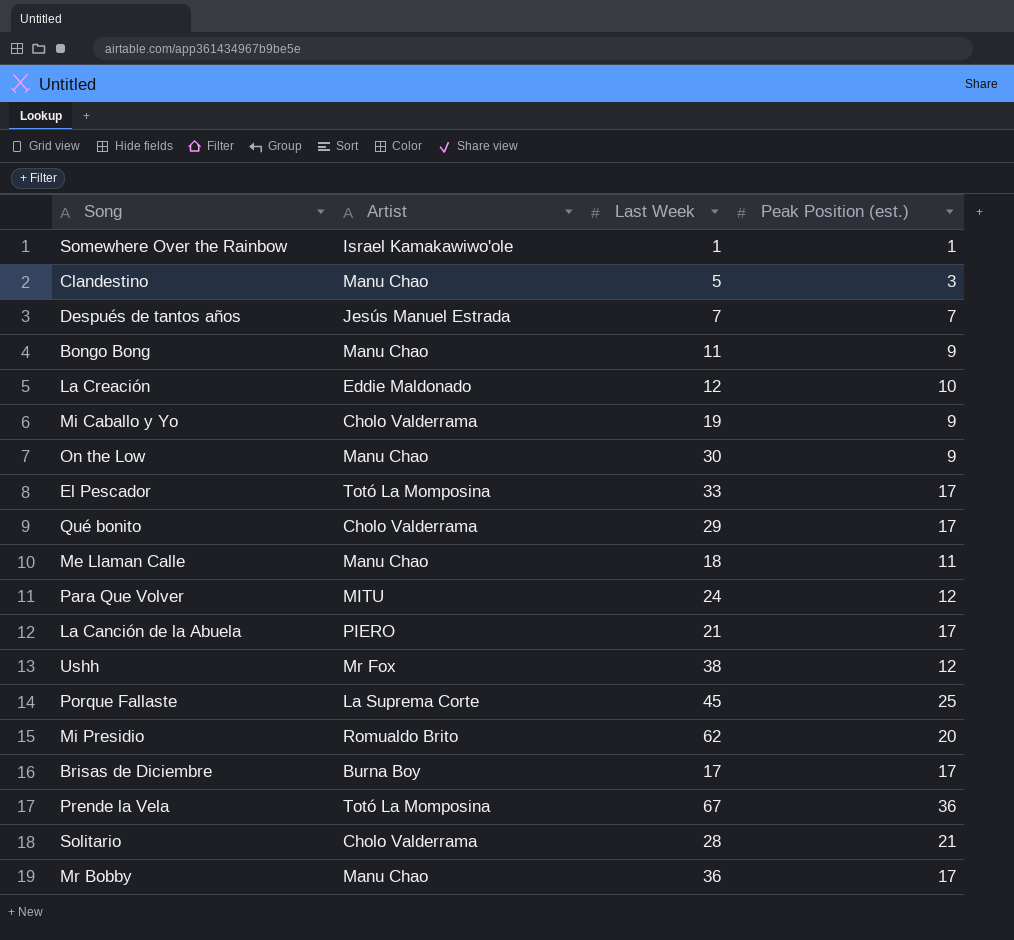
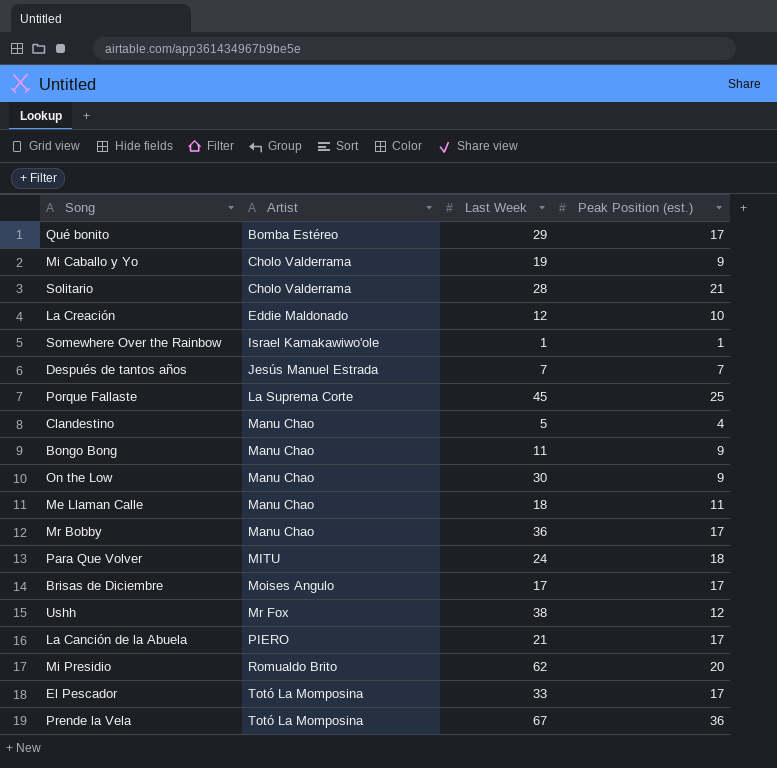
row order: none -> Artist ascending
Qué bonito | Artist: Cholo Valderrama -> Bomba Estéreo
Clandestino | Peak Position (est.): 3 -> 4
Para Que Volver | Peak Position (est.): 12 -> 18
Brisas de Diciembre | Artist: Burna Boy -> Moises Angulo

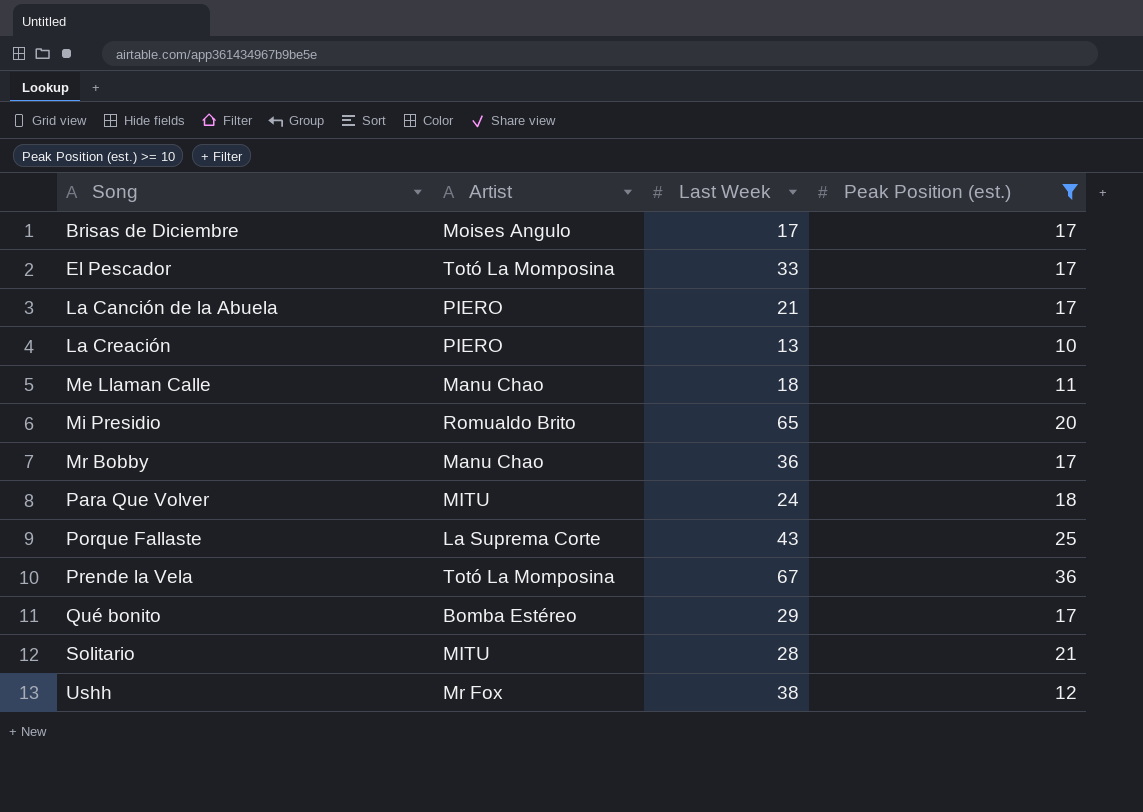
filter: none -> Peak Position (est.) >= 10
row order: Artist ascending -> Song ascending
La Creación | Artist: Eddie Maldonado -> PIERO
La Creación | Last Week: 12 -> 13
Mi Presidio | Last Week: 62 -> 65
Porque Fallaste | Last Week: 45 -> 43
Solitario | Artist: Cholo Valderrama -> MITU

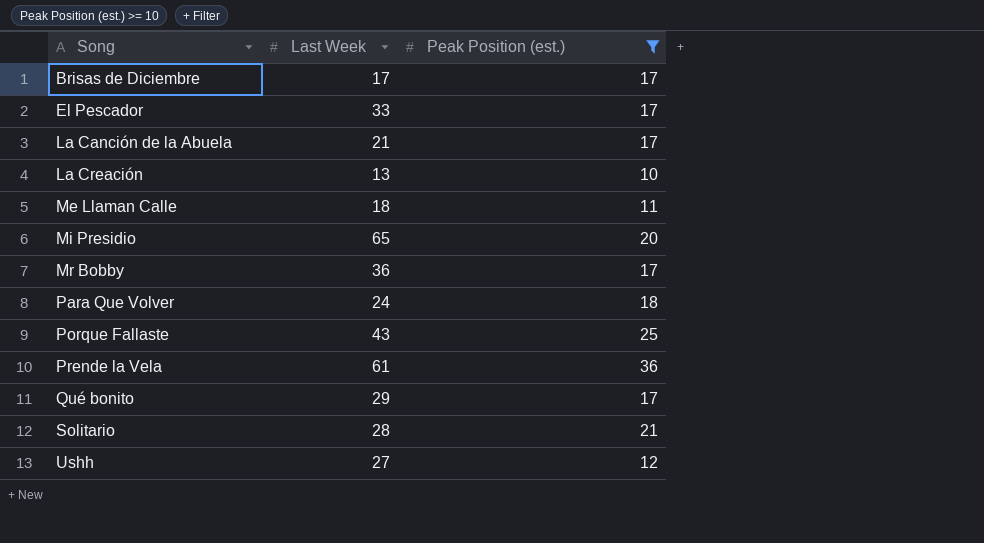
column Artist | position: 2 -> none
Prende la Vela | Last Week: 67 -> 61
Ushh | Last Week: 38 -> 27

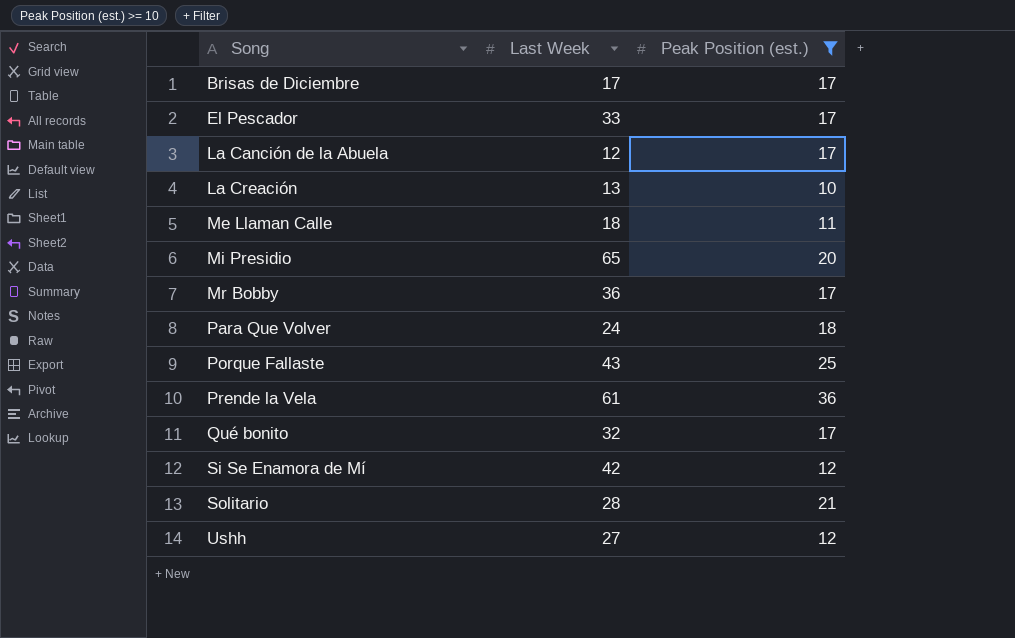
La Canción de la Abuela | Last Week: 21 -> 12
Qué bonito | Last Week: 29 -> 32
row Si Se Enamora de Mí: none -> 42 | 12

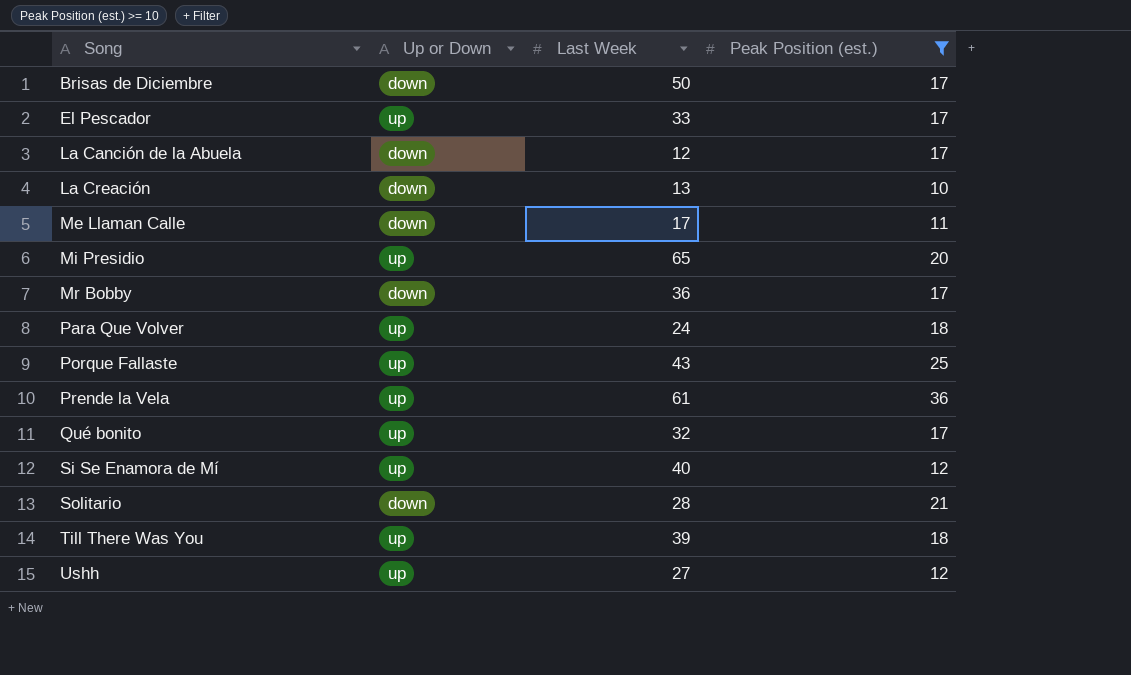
column Up or Down | position: none -> 2
Brisas de Diciembre | Last Week: 17 -> 50
Me Llaman Calle | Last Week: 18 -> 17
Si Se Enamora de Mí | Last Week: 42 -> 40
row Till There Was You: none -> up | 39 | 18

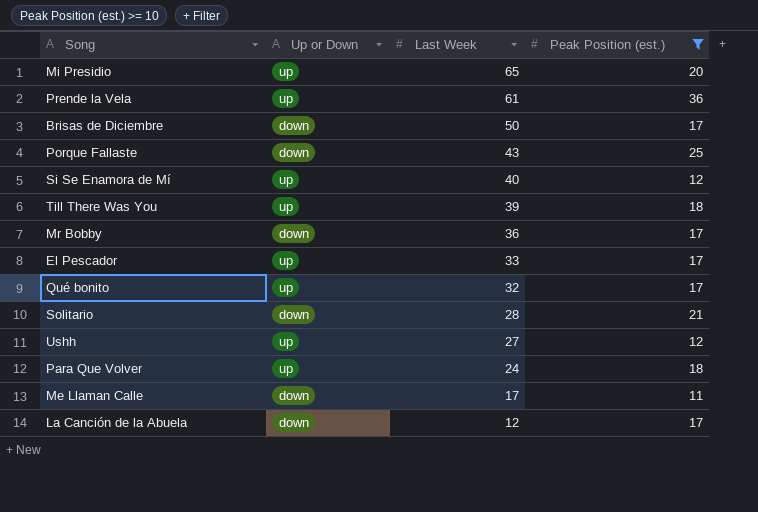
row order: Song ascending -> Last Week descending
row La Creación: down | 13 | 10 -> none
Porque Fallaste | Up or Down: up -> down

